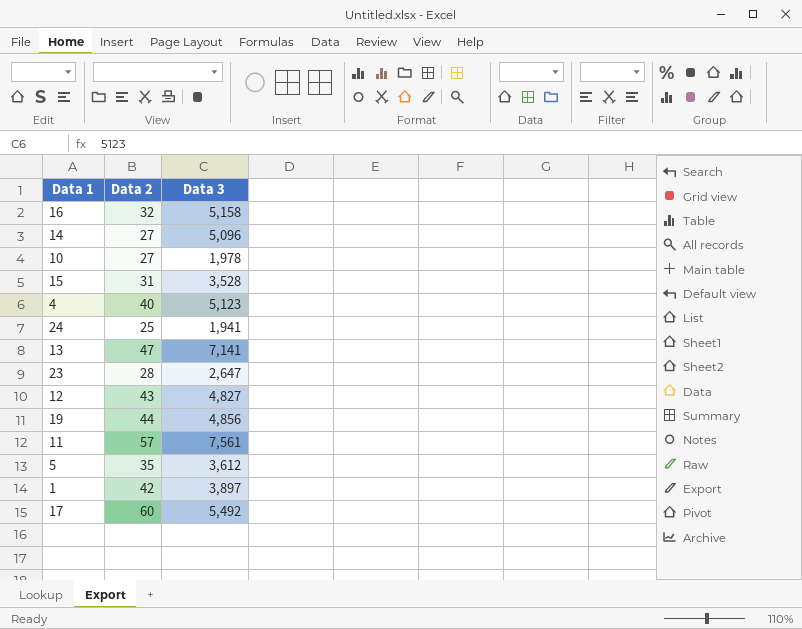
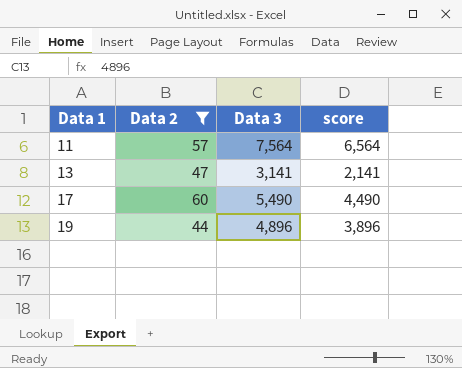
filter: none -> Data 2 >= 44
row order: none -> Data 1 ascending
column score | formula: none -> [Data 3] - 1000
11 | Data 3: 7,561 -> 7,564
13 | Data 3: 7,141 -> 3,141
17 | Data 3: 5,492 -> 5,490
19 | Data 3: 4,856 -> 4,896

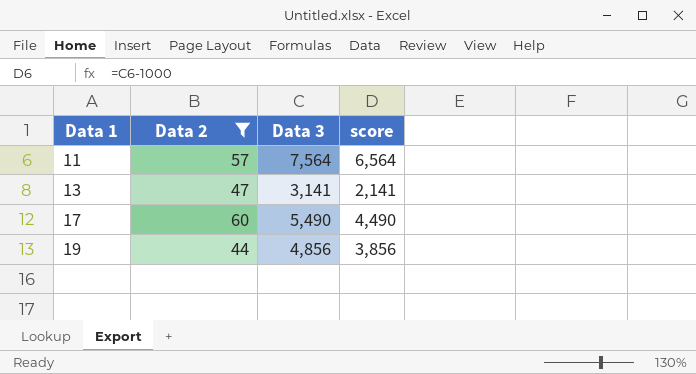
19 | Data 3: 4,896 -> 4,856
19 | score: 3,896 -> 3,856

